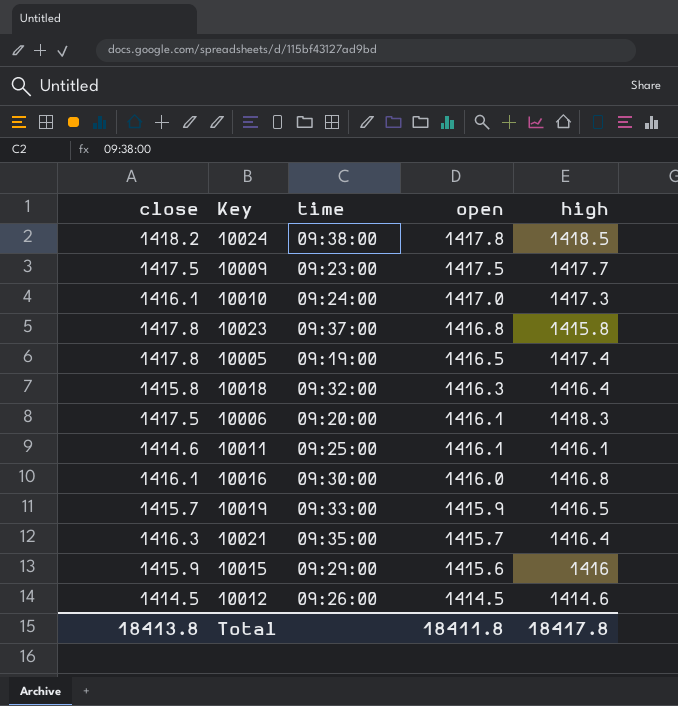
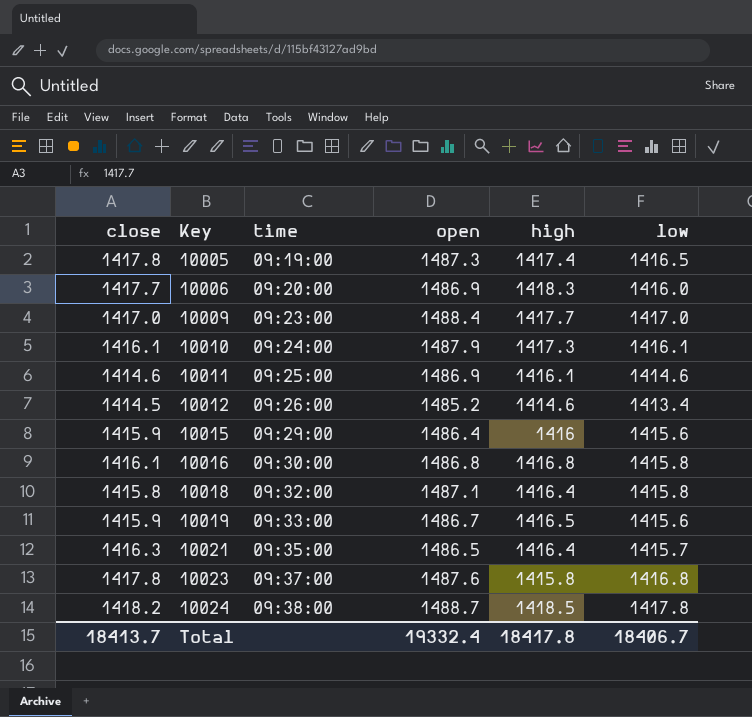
row order: open descending -> Key ascending
column low | position: none -> 6
10005 | open: 1416.5 -> 1487.3
10006 | close: 1417.5 -> 1417.7
10006 | open: 1416.1 -> 1486.9
10009 | close: 1417.5 -> 1417.0
10009 | open: 1417.5 -> 1488.4
10010 | open: 1417.0 -> 1487.9
10011 | open: 1416.1 -> 1486.9
10012 | open: 1414.5 -> 1485.2
10015 | open: 1415.6 -> 1486.4
10016 | open: 1416.0 -> 1486.8
10018 | open: 1416.3 -> 1487.1
10019 | close: 1415.7 -> 1415.9
10019 | open: 1415.9 -> 1486.7
10021 | open: 1415.7 -> 1486.5
10023 | open: 1416.8 -> 1487.6
10024 | open: 1417.8 -> 1488.7
Total | close: 18413.8 -> 18413.7
Total | open: 18411.8 -> 19332.4

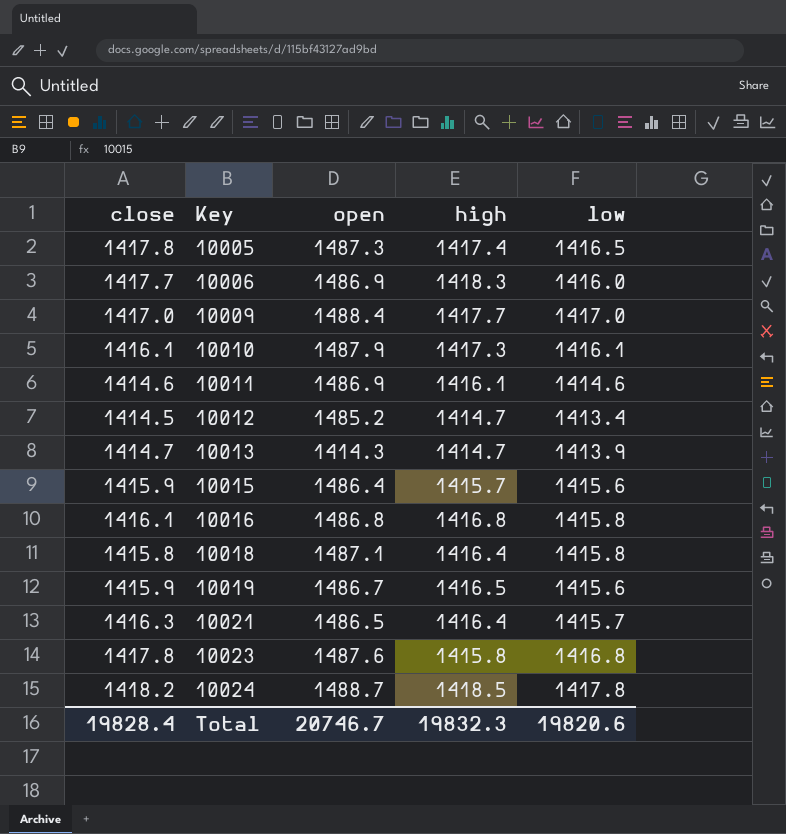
column time | position: 3 -> none
10012 | high: 1414.6 -> 1414.7
row 10013: none -> 1414.7 | 1414.3 | 1414.7 | 1413.9
10015 | high: 1416 -> 1415.7
Total | close: 18413.7 -> 19828.4
Total | open: 19332.4 -> 20746.7
Total | high: 18417.8 -> 19832.3
Total | low: 18406.7 -> 19820.6

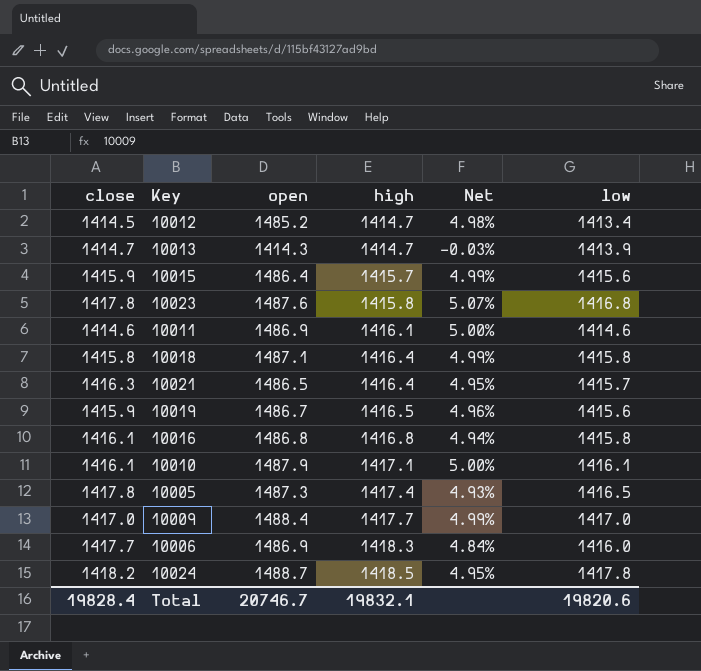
row order: Key ascending -> high ascending
column Net | formula: none -> ([open] - [high]) / [high]
10010 | high: 1417.3 -> 1417.1
Total | high: 19832.3 -> 19832.1

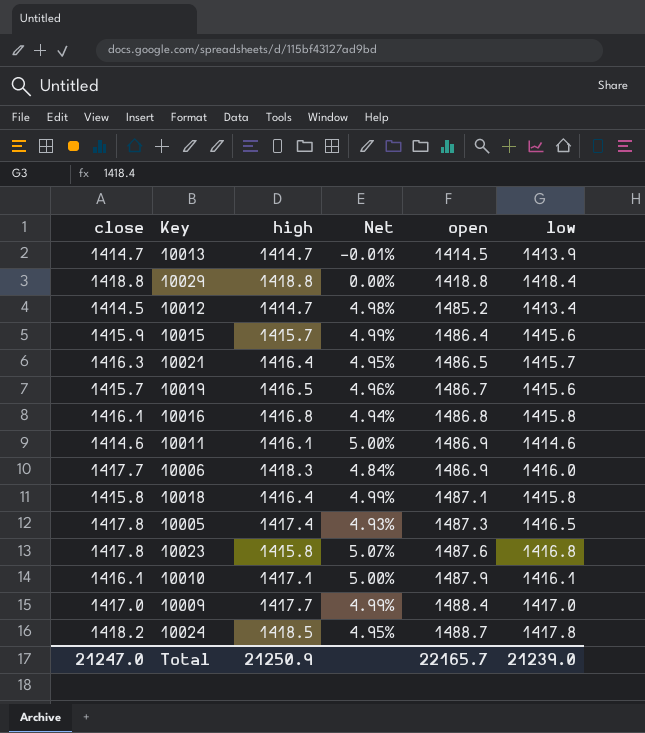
row order: high ascending -> open ascending
column open | position: 3 -> 5
10013 | Net: -0.03% -> -0.01%
10013 | open: 1414.3 -> 1414.5
row 10029: none -> 1418.8 | 1418.8 | 0.00% | 1418.8 | 1418.4
10019 | close: 1415.9 -> 1415.7
Total | close: 19828.4 -> 21247.0
Total | high: 19832.1 -> 21250.9
Total | open: 20746.7 -> 22165.7
Total | low: 19820.6 -> 21239.0

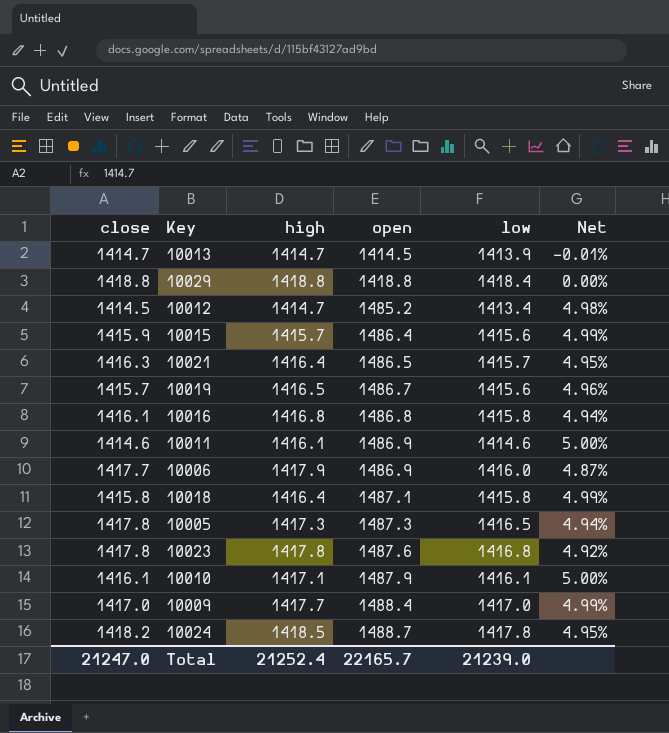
column Net | position: 4 -> 6
10006 | high: 1418.3 -> 1417.9
10006 | Net: 4.84% -> 4.87%
10005 | high: 1417.4 -> 1417.3
10005 | Net: 4.93% -> 4.94%
10023 | high: 1415.8 -> 1417.8
10023 | Net: 5.07% -> 4.92%
Total | high: 21250.9 -> 21252.4

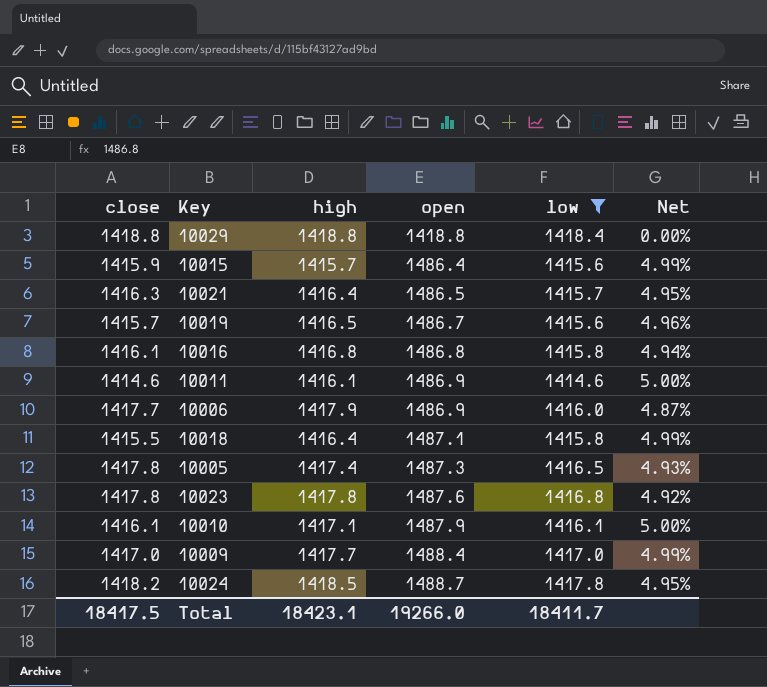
filter: none -> low >= 1414.6
10018 | close: 1415.8 -> 1415.5
10005 | high: 1417.3 -> 1417.4
10005 | Net: 4.94% -> 4.93%
Total | close: 21247.0 -> 18417.5
Total | high: 21252.4 -> 18423.1
Total | open: 22165.7 -> 19266.0
Total | low: 21239.0 -> 18411.7

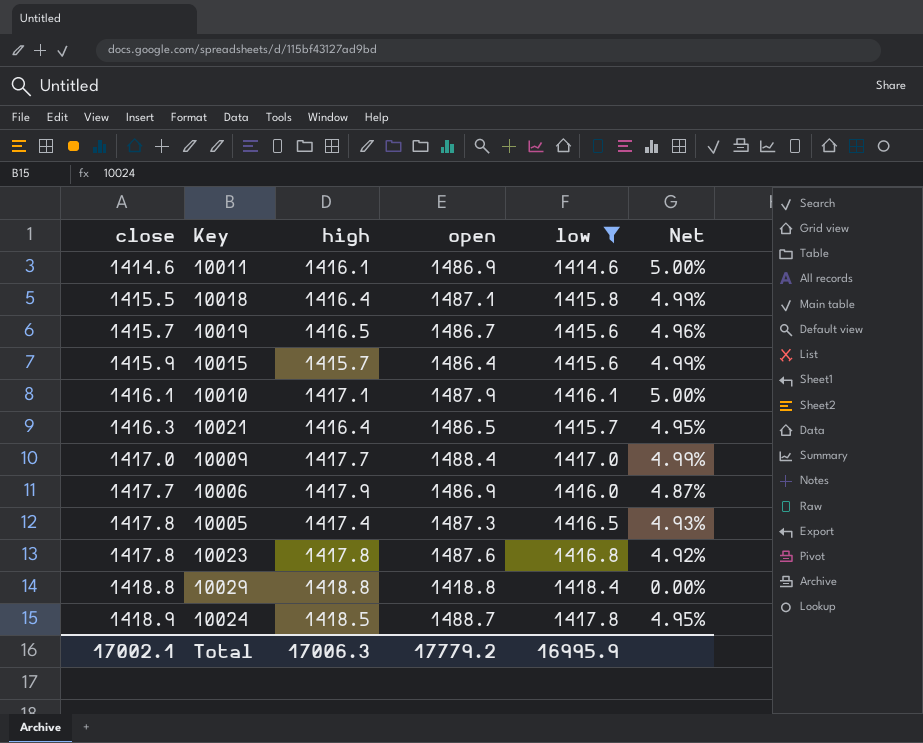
row order: open ascending -> close ascending
row 10016: 1416.1 | 1416.8 | 1486.8 | 1415.8 | 4.94% -> none
10024 | close: 1418.2 -> 1418.9
Total | close: 18417.5 -> 17002.1
Total | high: 18423.1 -> 17006.3
Total | open: 19266.0 -> 17779.2
Total | low: 18411.7 -> 16995.9

